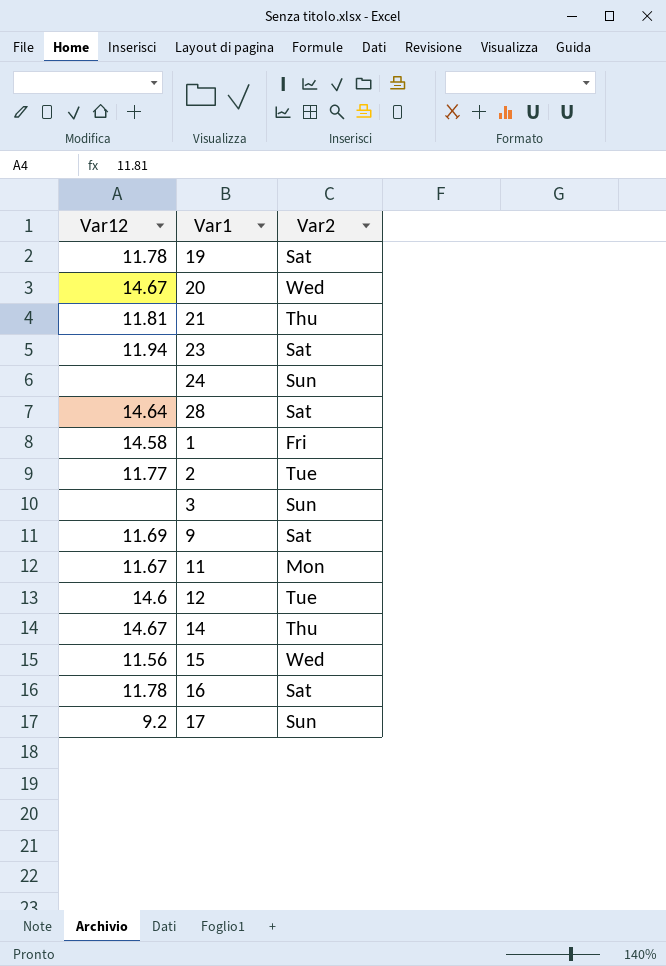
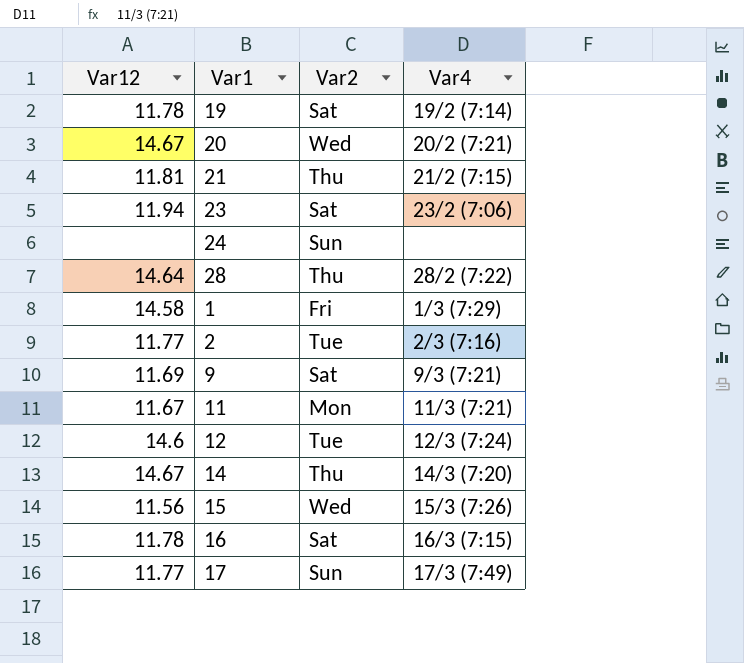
column Var4 | position: none -> 4
row 3: none | Sun -> none
28 | Var2: Sat -> Thu
17 | Var12: 9.2 -> 11.77

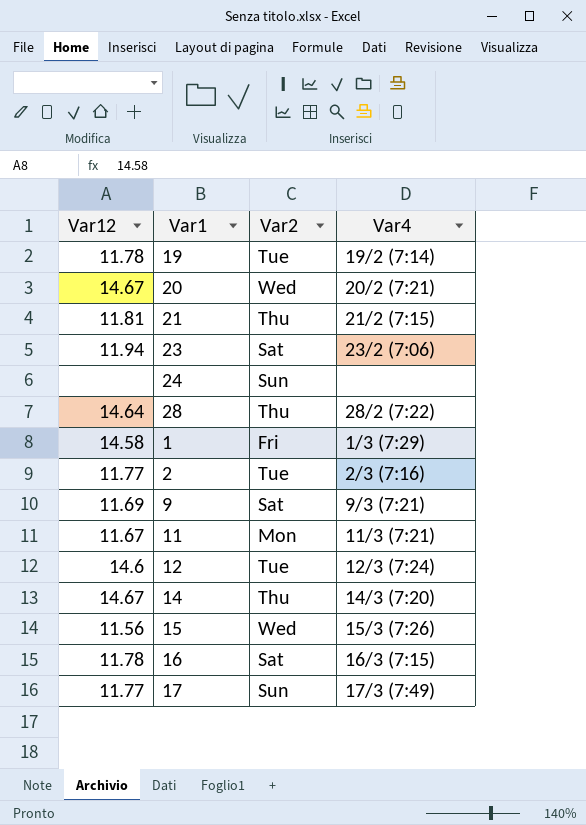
19 | Var2: Sat -> Tue

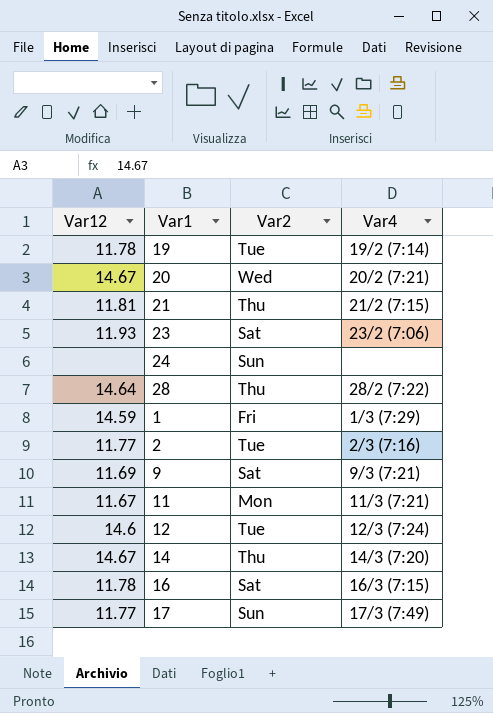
row 15: 11.56 | Wed | 15/3 (7:26) -> none
23 | Var12: 11.94 -> 11.93
1 | Var12: 14.58 -> 14.59

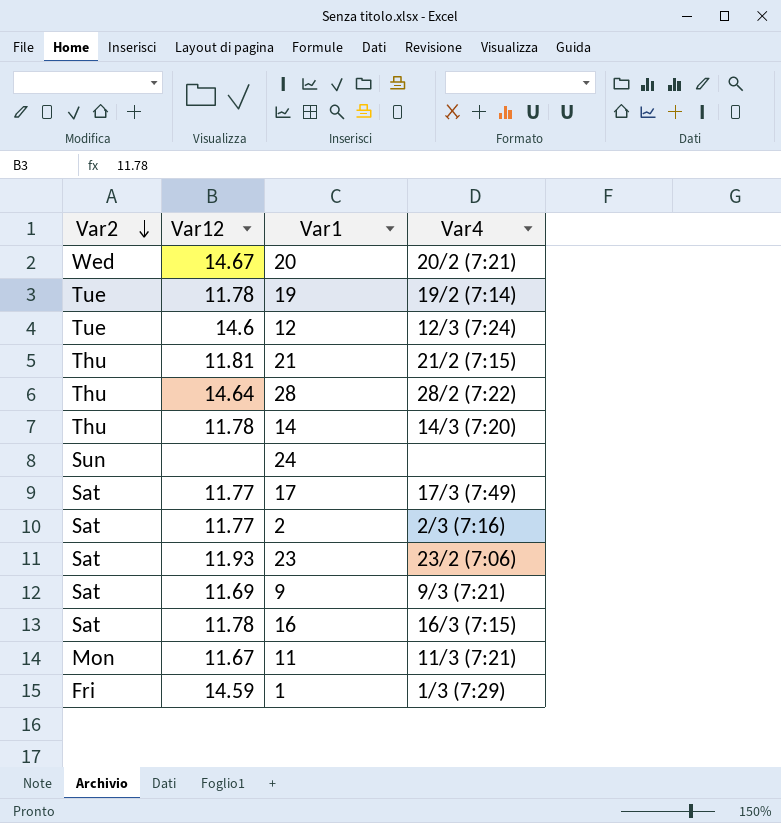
row order: none -> Var2 descending
column Var2 | position: 3 -> 1
14 | Var12: 14.67 -> 11.78
17 | Var2: Sun -> Sat
2 | Var2: Tue -> Sat

